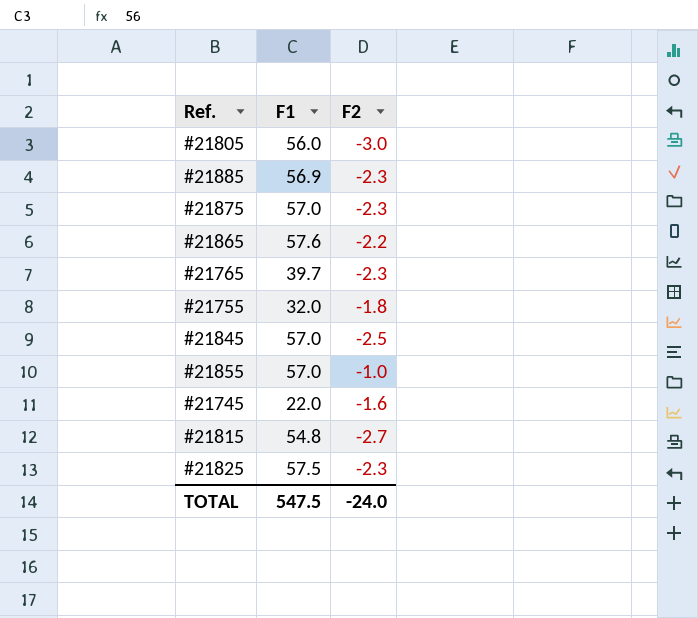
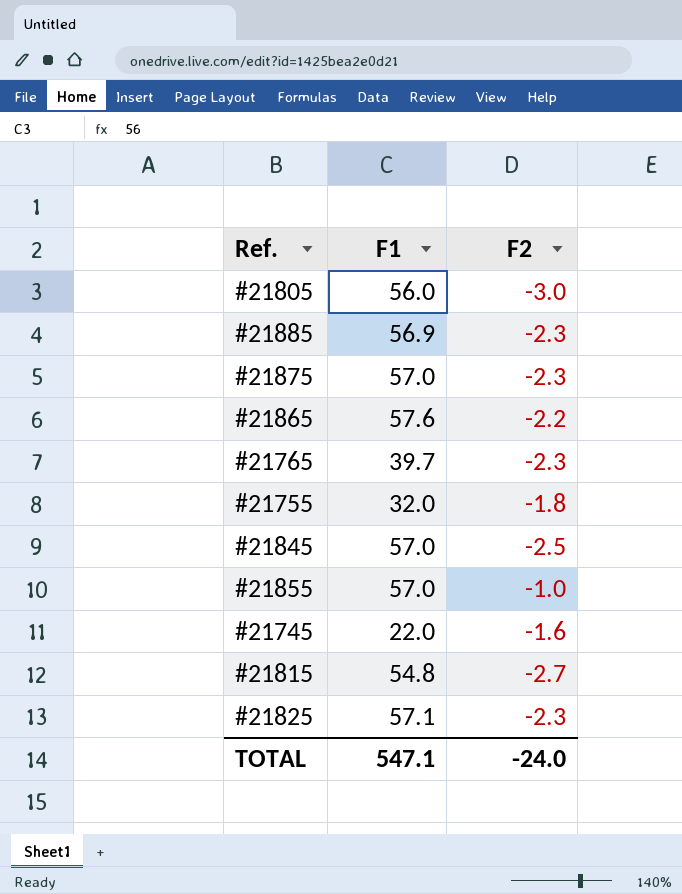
#21825 | F1: 57.5 -> 57.1
TOTAL | F1: 547.5 -> 547.1

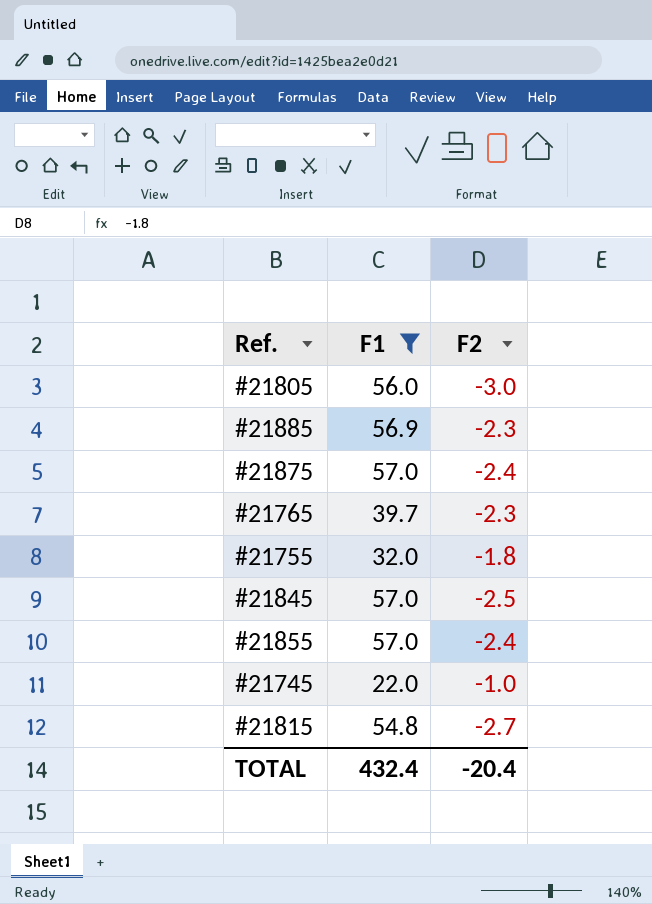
filter: none -> F1 <= 57.0
#21875 | F2: -2.3 -> -2.4
#21855 | F2: -1.0 -> -2.4
#21745 | F2: -1.6 -> -1.0
TOTAL | F1: 547.1 -> 432.4
TOTAL | F2: -24.0 -> -20.4

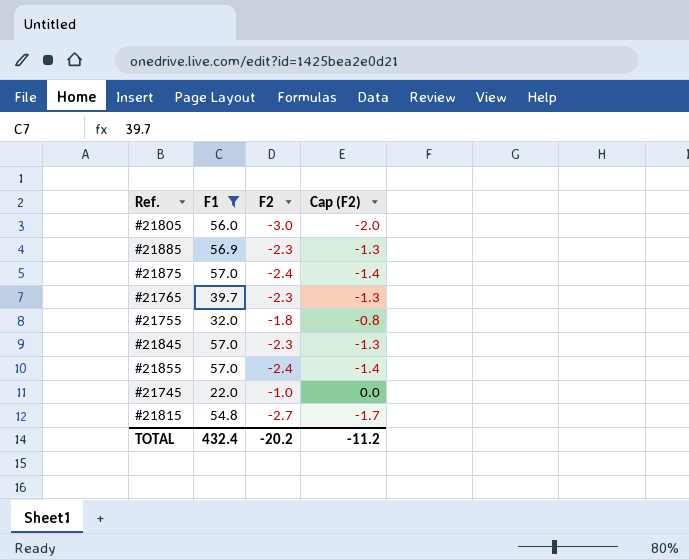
column Cap (F2) | formula: none -> [F2] + 1
#21845 | F2: -2.5 -> -2.3
TOTAL | F2: -20.4 -> -20.2

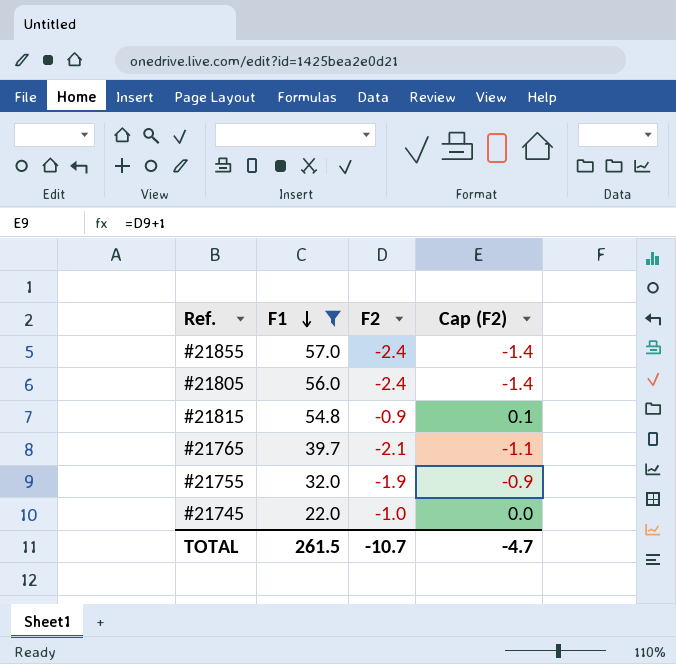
row order: none -> F1 descending
row #21885: 56.9 | -2.3 | -1.3 -> none
row #21875: 57.0 | -2.4 | -1.4 -> none
row #21845: 57.0 | -2.3 | -1.3 -> none
#21805 | F2: -3.0 -> -2.4
#21805 | Cap (F2): -2.0 -> -1.4
#21815 | F2: -2.7 -> -0.9
#21815 | Cap (F2): -1.7 -> 0.1
#21765 | F2: -2.3 -> -2.1
#21765 | Cap (F2): -1.3 -> -1.1
#21755 | F2: -1.8 -> -1.9
#21755 | Cap (F2): -0.8 -> -0.9
TOTAL | F1: 432.4 -> 261.5
TOTAL | F2: -20.2 -> -10.7
TOTAL | Cap (F2): -11.2 -> -4.7

